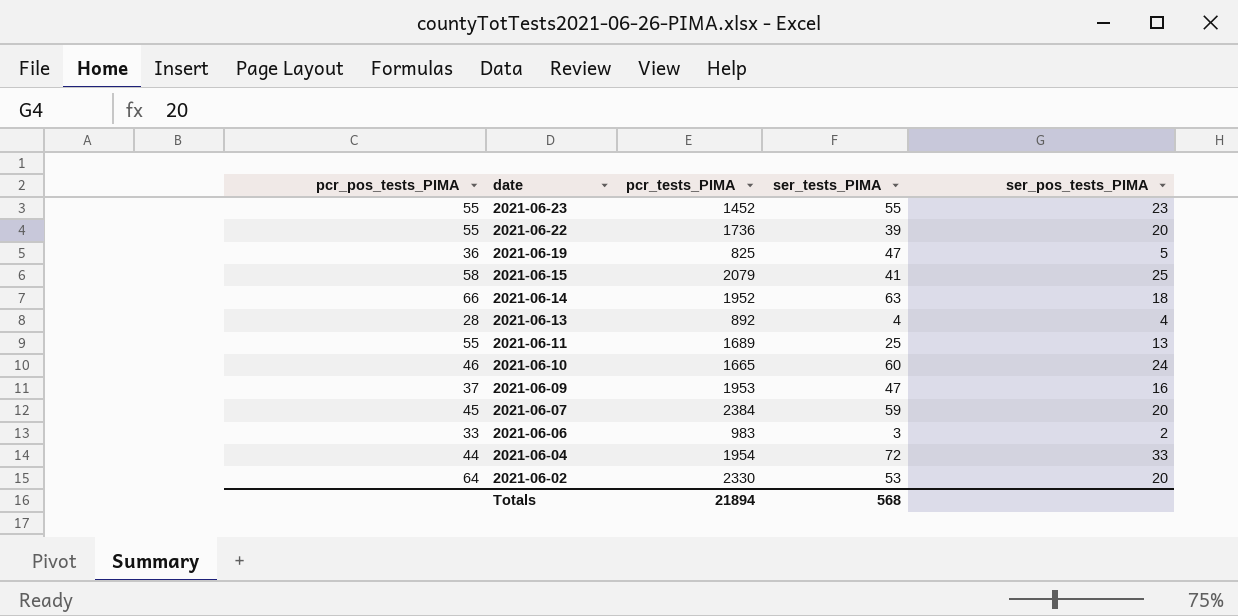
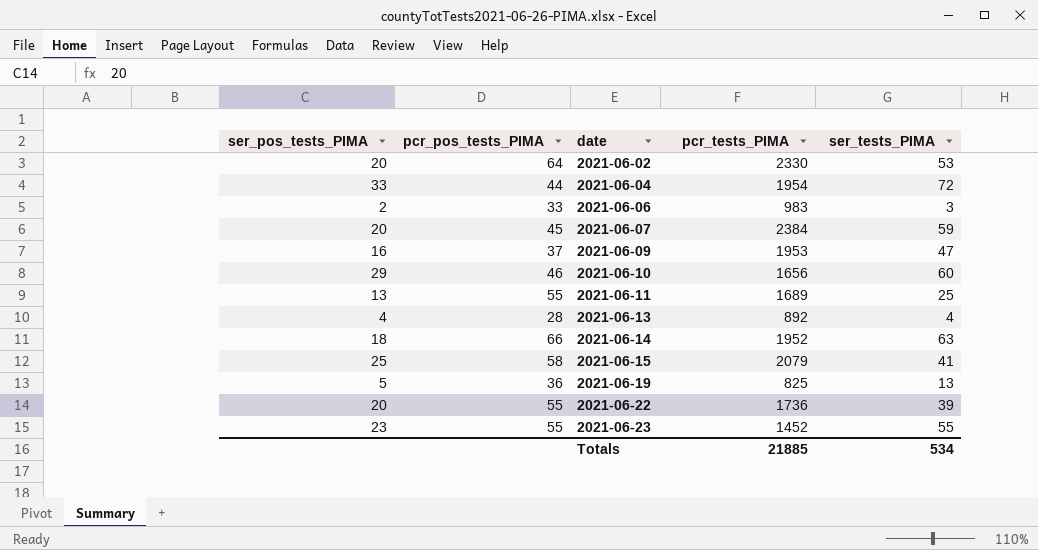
row order: date descending -> date ascending
column ser_pos_tests_PIMA | position: 5 -> 1
2021-06-10 | ser_pos_tests_PIMA: 24 -> 29
2021-06-10 | pcr_tests_PIMA: 1665 -> 1656
2021-06-19 | ser_tests_PIMA: 47 -> 13
Totals | pcr_tests_PIMA: 21894 -> 21885
Totals | ser_tests_PIMA: 568 -> 534

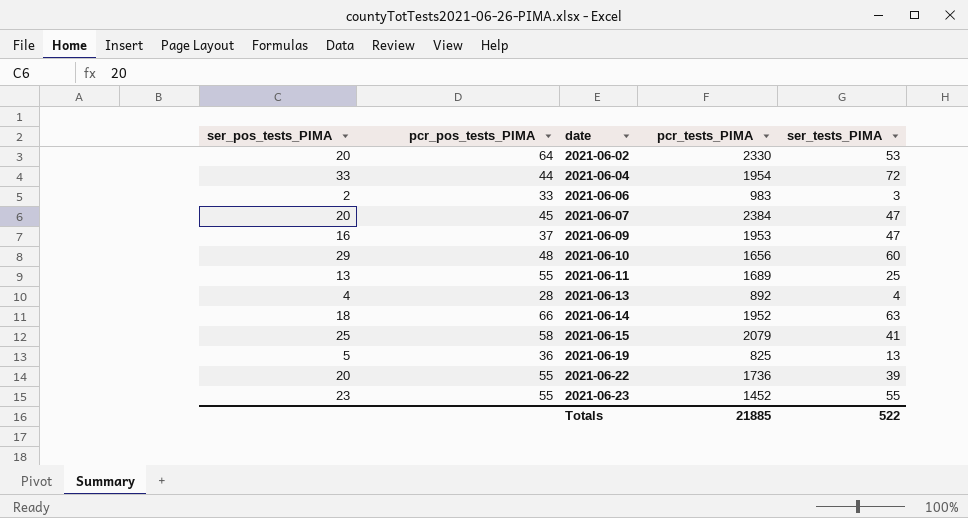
2021-06-07 | ser_tests_PIMA: 59 -> 47
2021-06-10 | pcr_pos_tests_PIMA: 46 -> 48
Totals | ser_tests_PIMA: 534 -> 522

